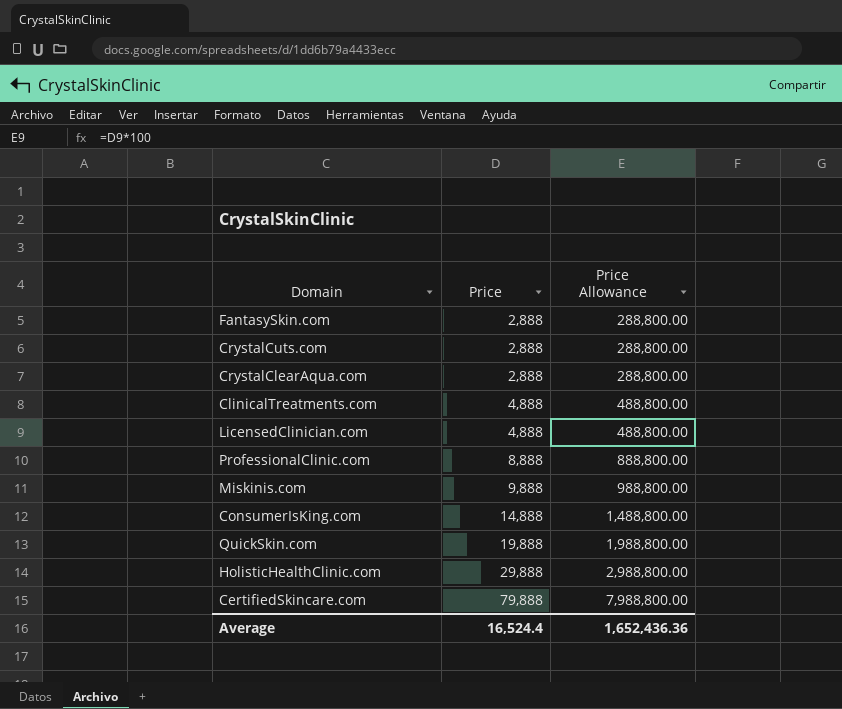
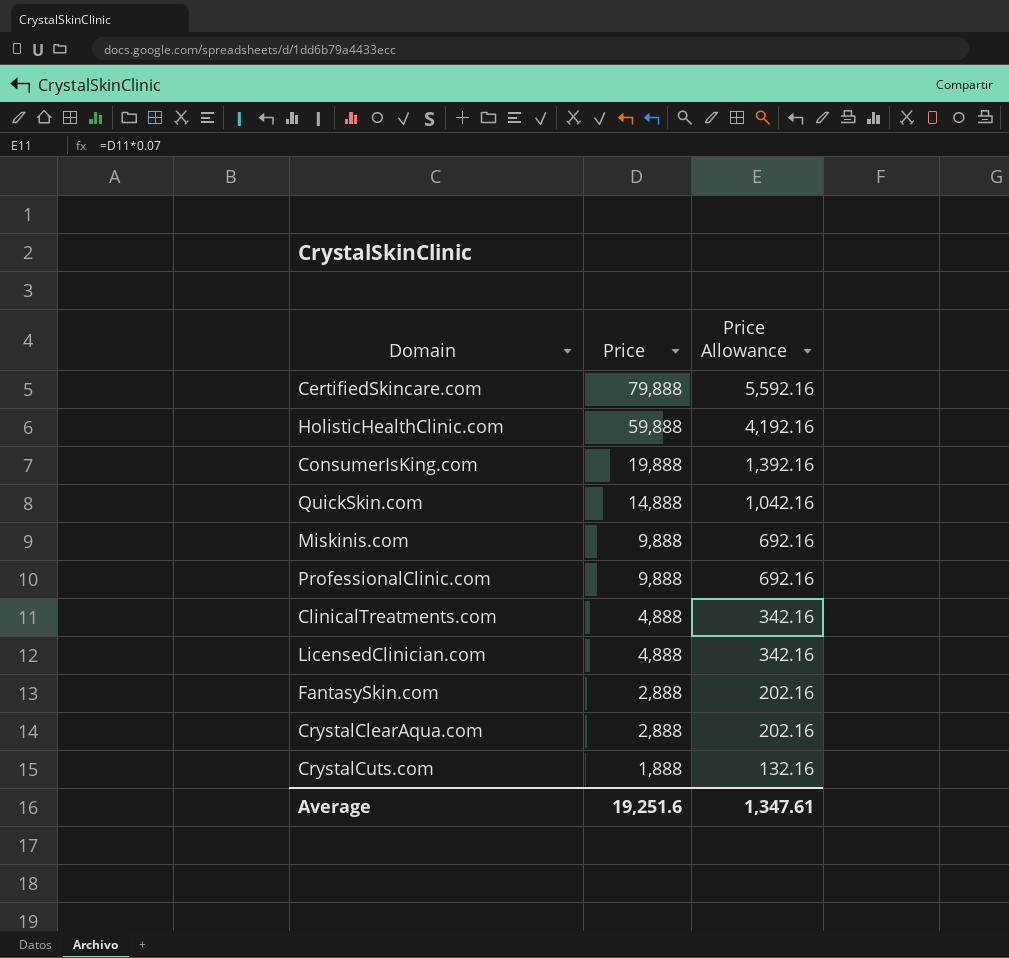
row order: Price ascending -> Price descending
column Price Allowance | formula: [Price] * 100 -> [Price] * 0.07
HolisticHealthClinic.com | Price: 29,888 -> 59,888
ConsumerIsKing.com | Price: 14,888 -> 19,888
QuickSkin.com | Price: 19,888 -> 14,888
ProfessionalClinic.com | Price: 8,888 -> 9,888
CrystalCuts.com | Price: 2,888 -> 1,888
Average | Price: 16,524.4 -> 19,251.6
Average | Price Allowance: 1,652,436.36 -> 1,347.61

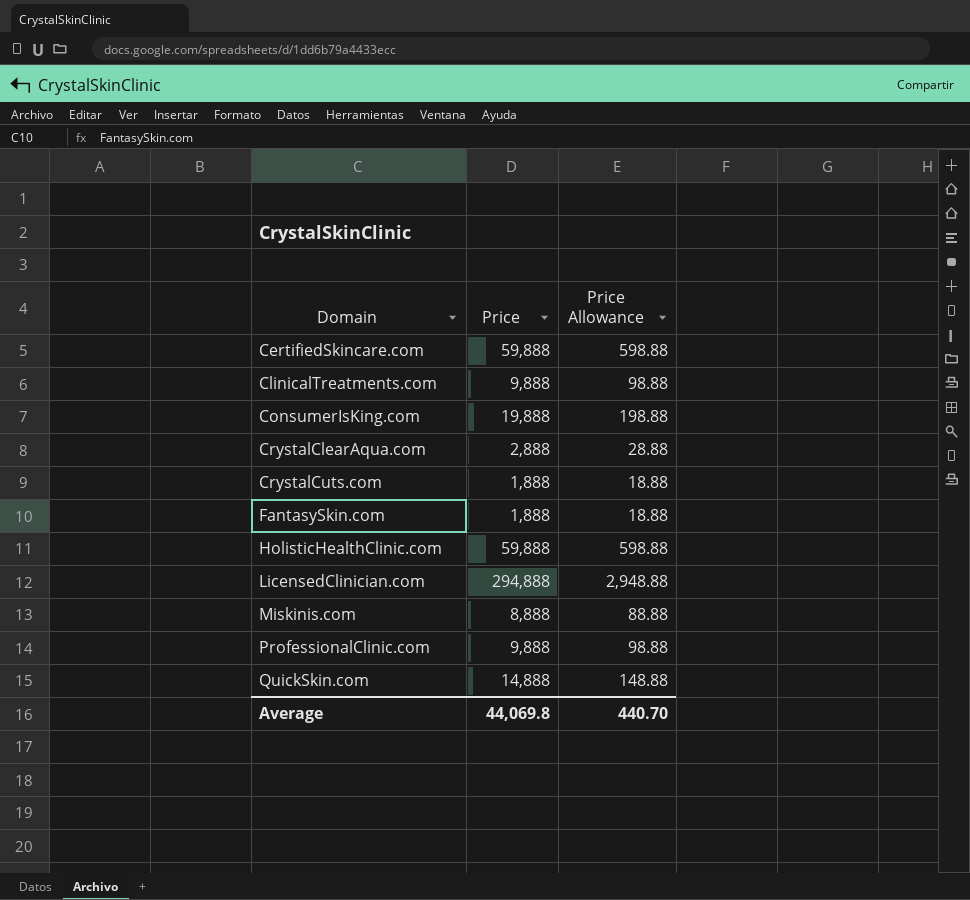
row order: Price descending -> Domain ascending
column Price Allowance | formula: [Price] * 0.07 -> [Price] * 0.01
CertifiedSkincare.com | Price: 79,888 -> 59,888
ClinicalTreatments.com | Price: 4,888 -> 9,888
FantasySkin.com | Price: 2,888 -> 1,888
LicensedClinician.com | Price: 4,888 -> 294,888
Miskinis.com | Price: 9,888 -> 8,888
Average | Price: 19,251.6 -> 44,069.8
Average | Price Allowance: 1,347.61 -> 440.70

